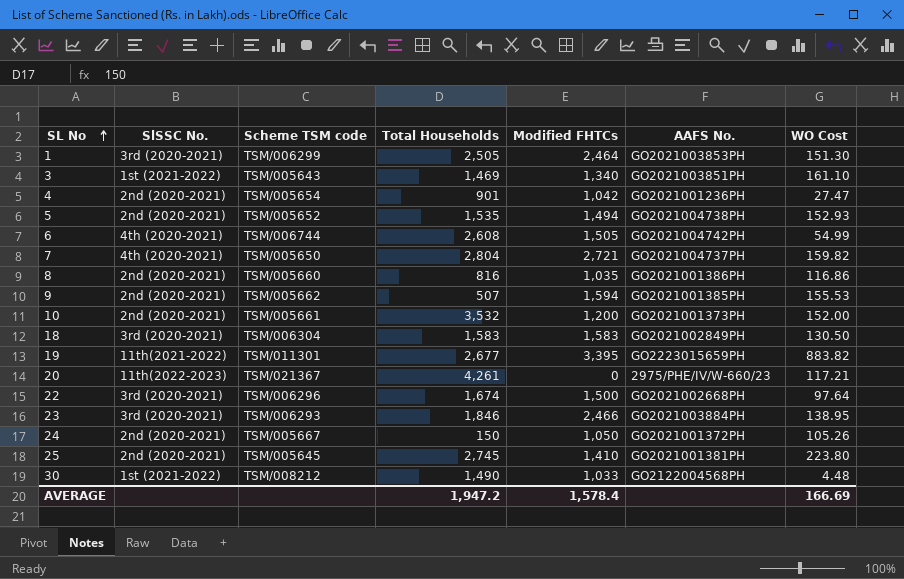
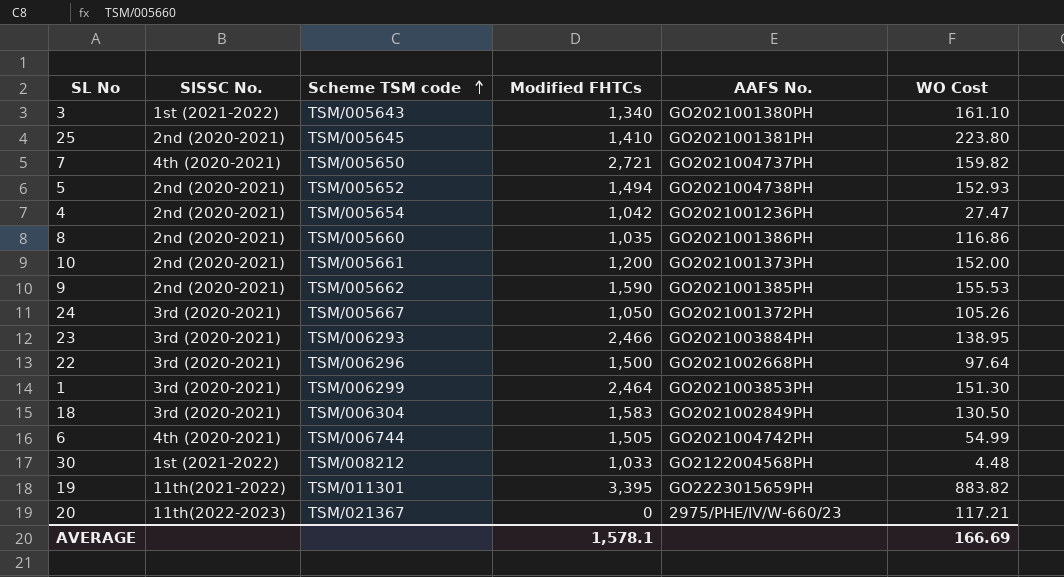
row order: SL No ascending -> Scheme TSM code ascending
column Total Households | position: 4 -> none
3 | AAFS No.: GO2021003851PH -> GO2021001380PH
9 | Modified FHTCs: 1,594 -> 1,590
24 | SlSSC No.: 2nd (2020-2021) -> 3rd (2020-2021)
AVERAGE | Modified FHTCs: 1,578.4 -> 1,578.1

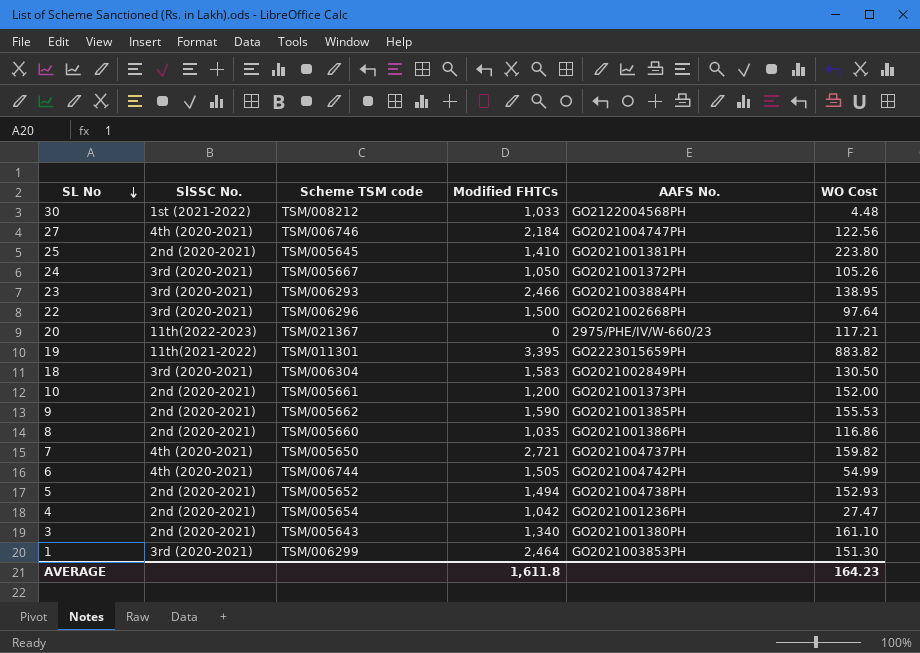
row order: Scheme TSM code ascending -> SL No descending
row 27: none -> 4th (2020-2021) | TSM/006746 | 2,184 | GO2021004747PH | 122.56
3 | SlSSC No.: 1st (2021-2022) -> 2nd (2020-2021)
AVERAGE | Modified FHTCs: 1,578.1 -> 1,611.8
AVERAGE | WO Cost: 166.69 -> 164.23

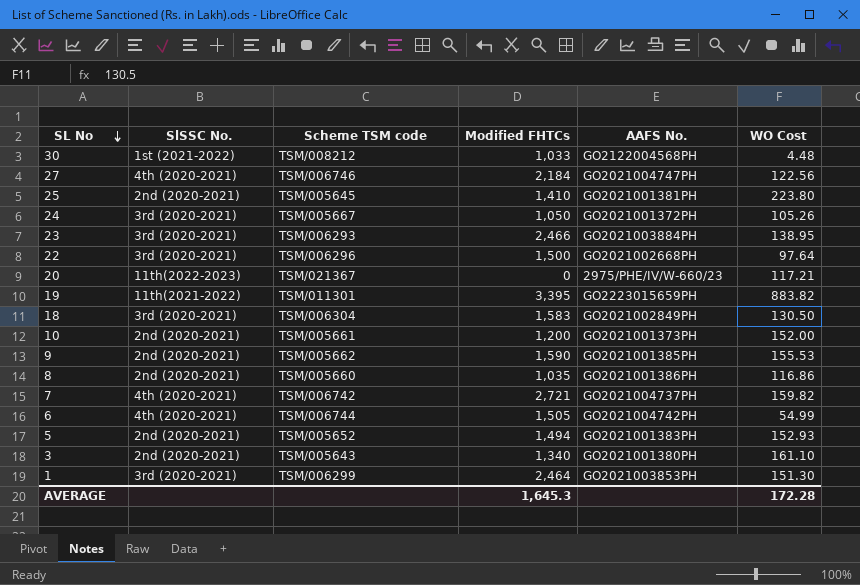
row 4: 2nd (2020-2021) | TSM/005654 | 1,042 | GO2021001236PH | 27.47 -> none
7 | Scheme TSM code: TSM/005650 -> TSM/006742
5 | AAFS No.: GO2021004738PH -> GO2021001383PH
AVERAGE | Modified FHTCs: 1,611.8 -> 1,645.3
AVERAGE | WO Cost: 164.23 -> 172.28

